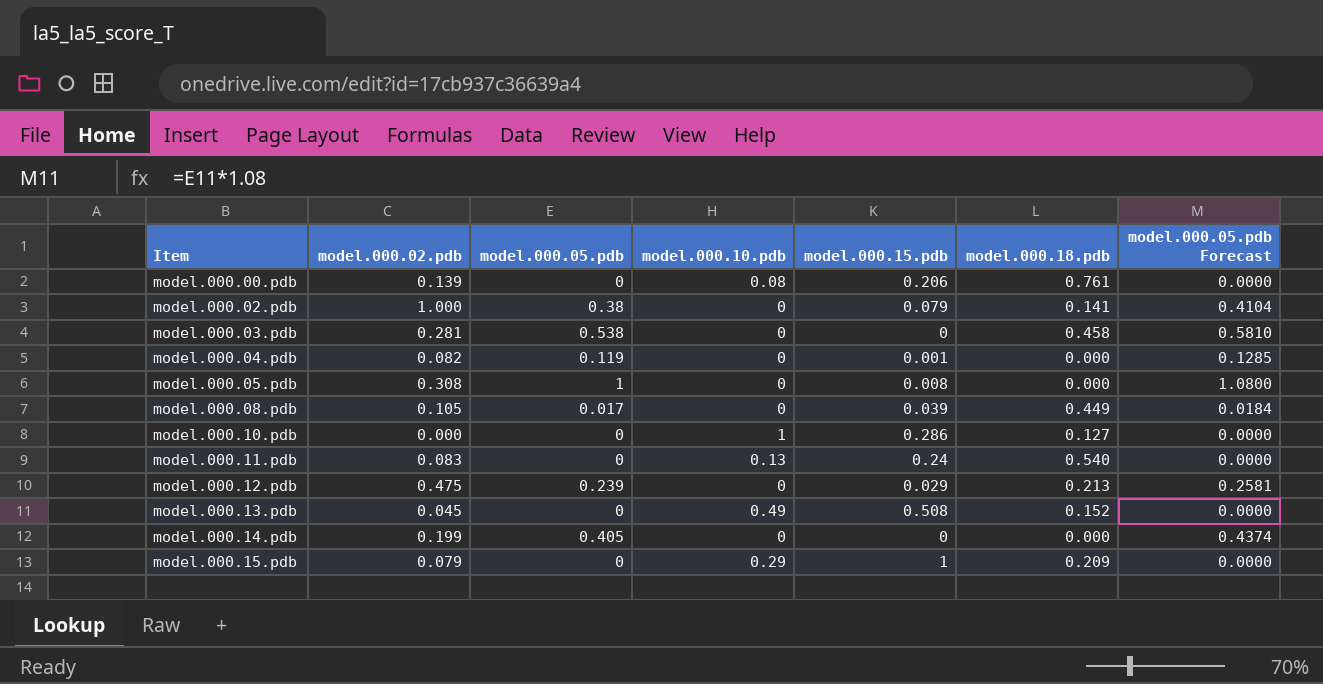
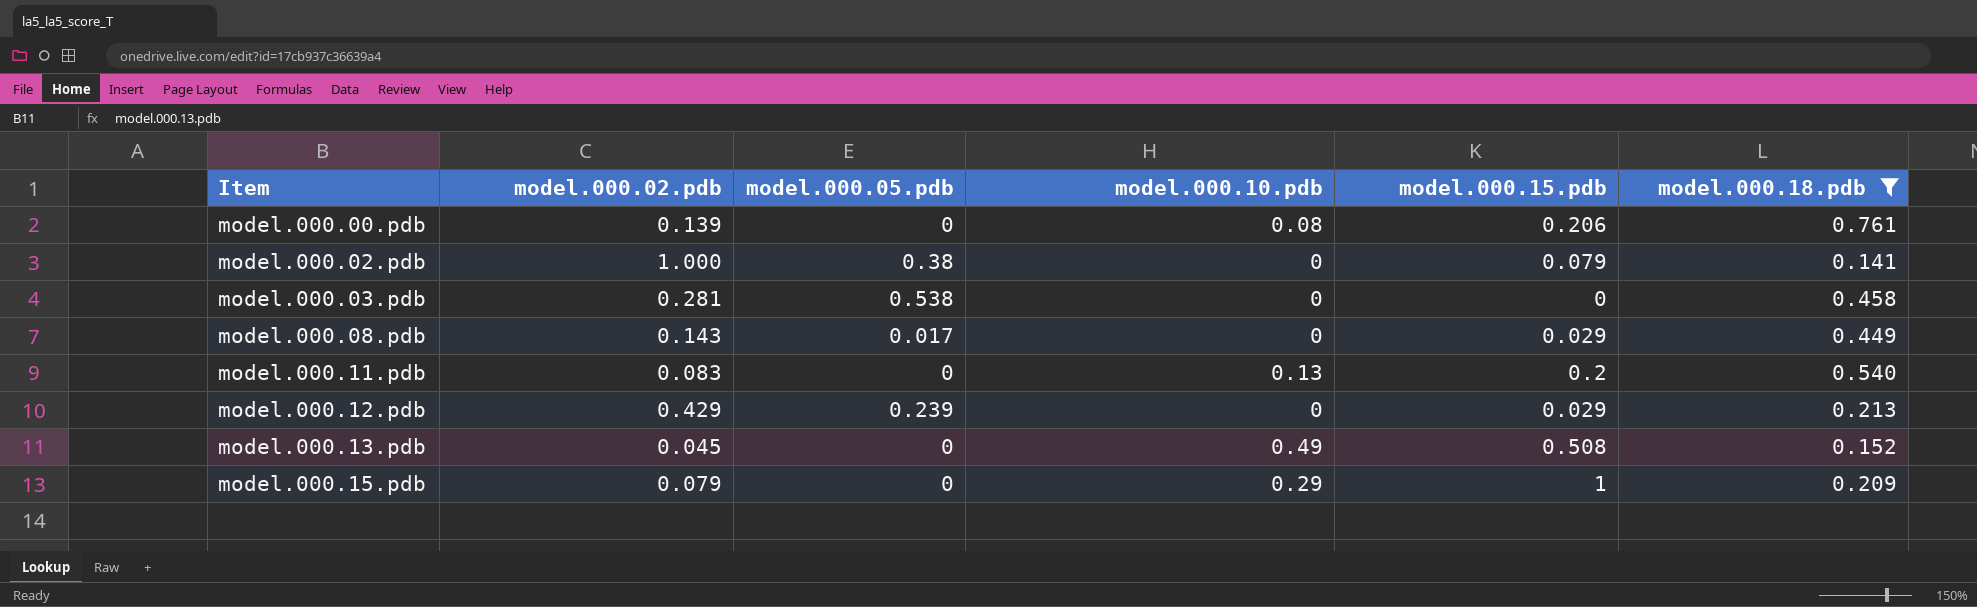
filter: none -> model.000.18.pdb >= 0.141
column model.000.05.pdb Forecast | formula: [model.000.05.pdb] * 1.08 -> none
model.000.08.pdb | model.000.02.pdb: 0.105 -> 0.143
model.000.08.pdb | model.000.15.pdb: 0.039 -> 0.029
model.000.11.pdb | model.000.15.pdb: 0.24 -> 0.2
model.000.12.pdb | model.000.02.pdb: 0.475 -> 0.429

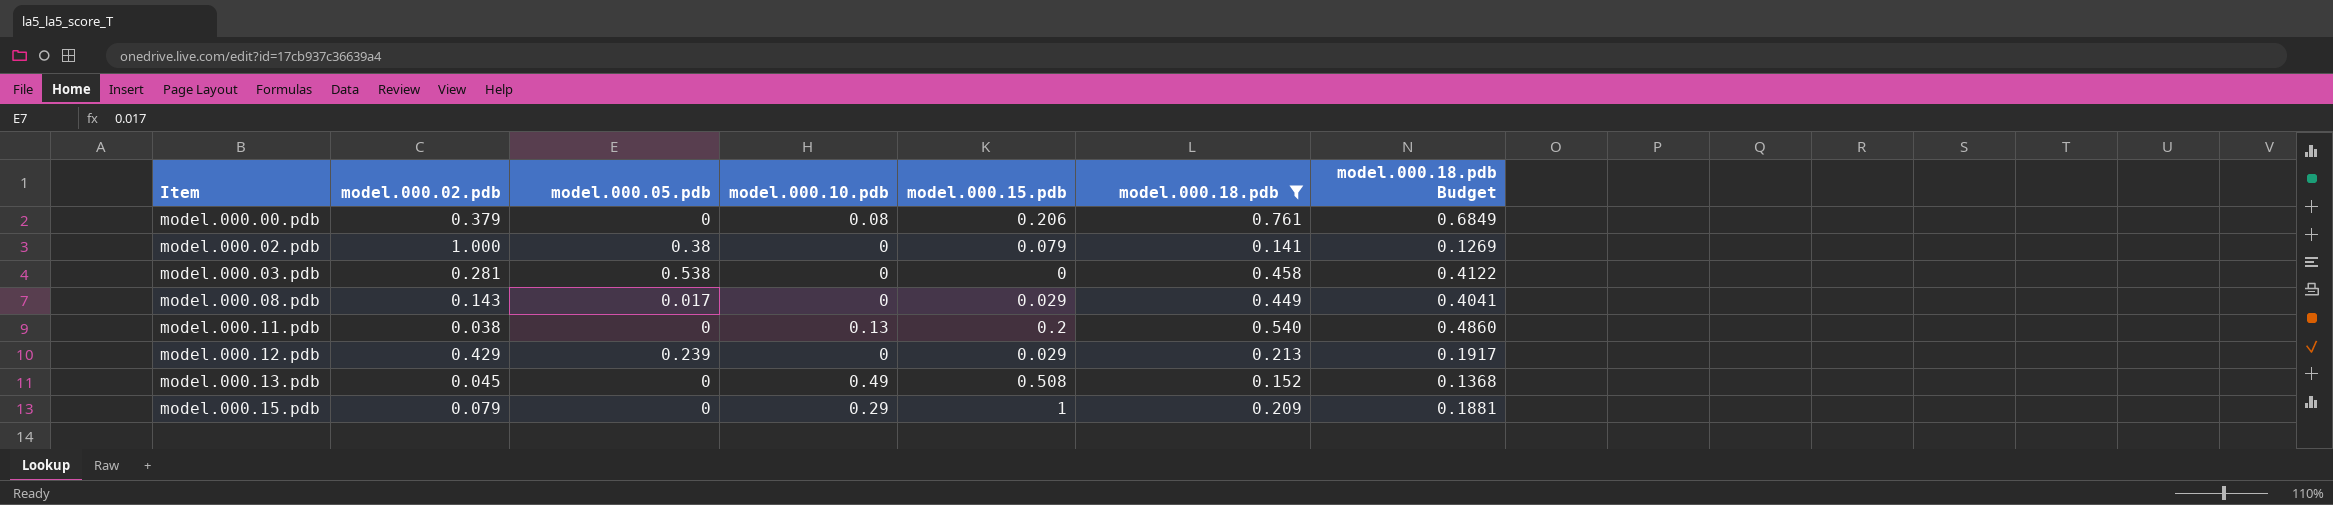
column model.000.18.pdb Budget | formula: none -> [model.000.18.pdb] * 0.9
model.000.00.pdb | model.000.02.pdb: 0.139 -> 0.379
model.000.11.pdb | model.000.02.pdb: 0.083 -> 0.038

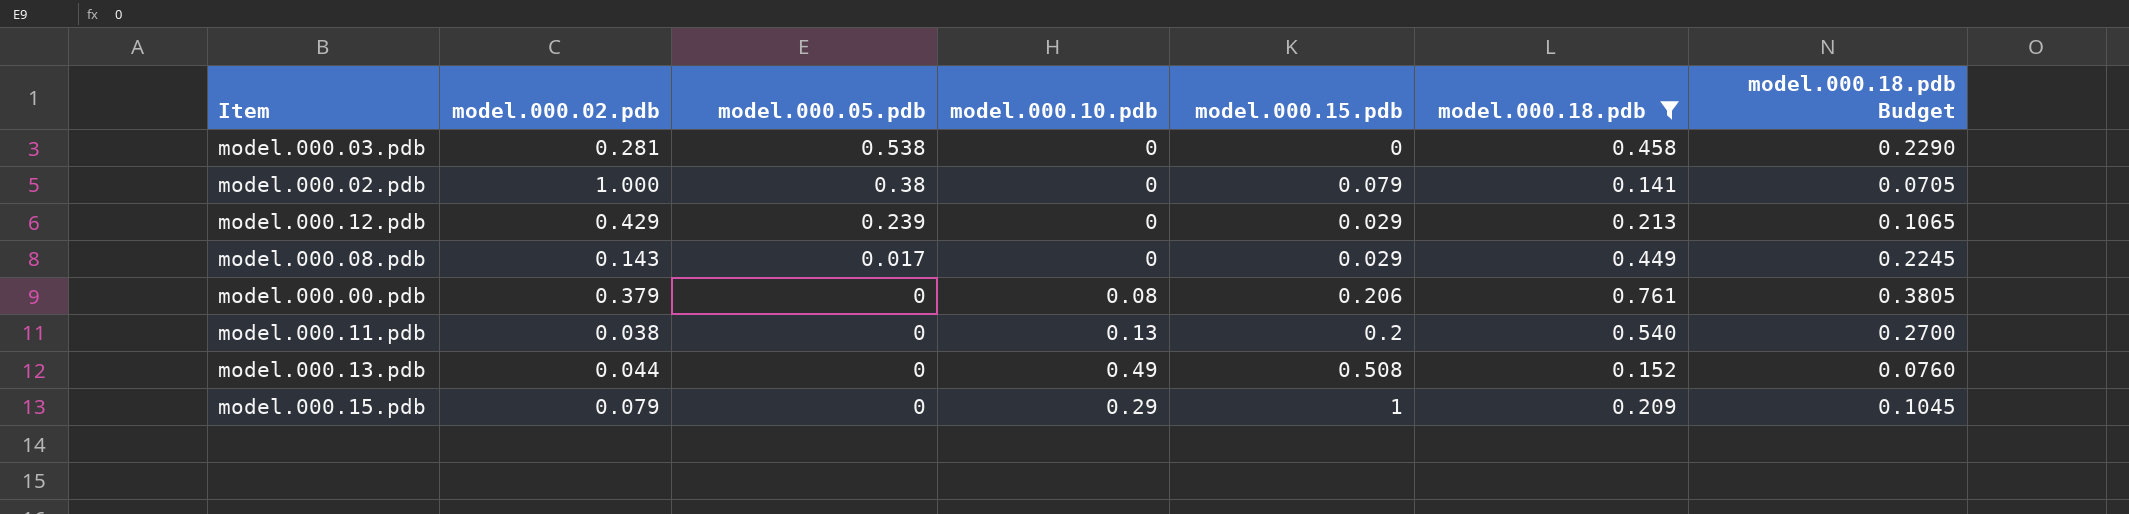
row order: Item ascending -> model.000.05.pdb descending
column model.000.18.pdb Budget | formula: [model.000.18.pdb] * 0.9 -> [model.000.18.pdb] * 0.5
model.000.13.pdb | model.000.02.pdb: 0.045 -> 0.044

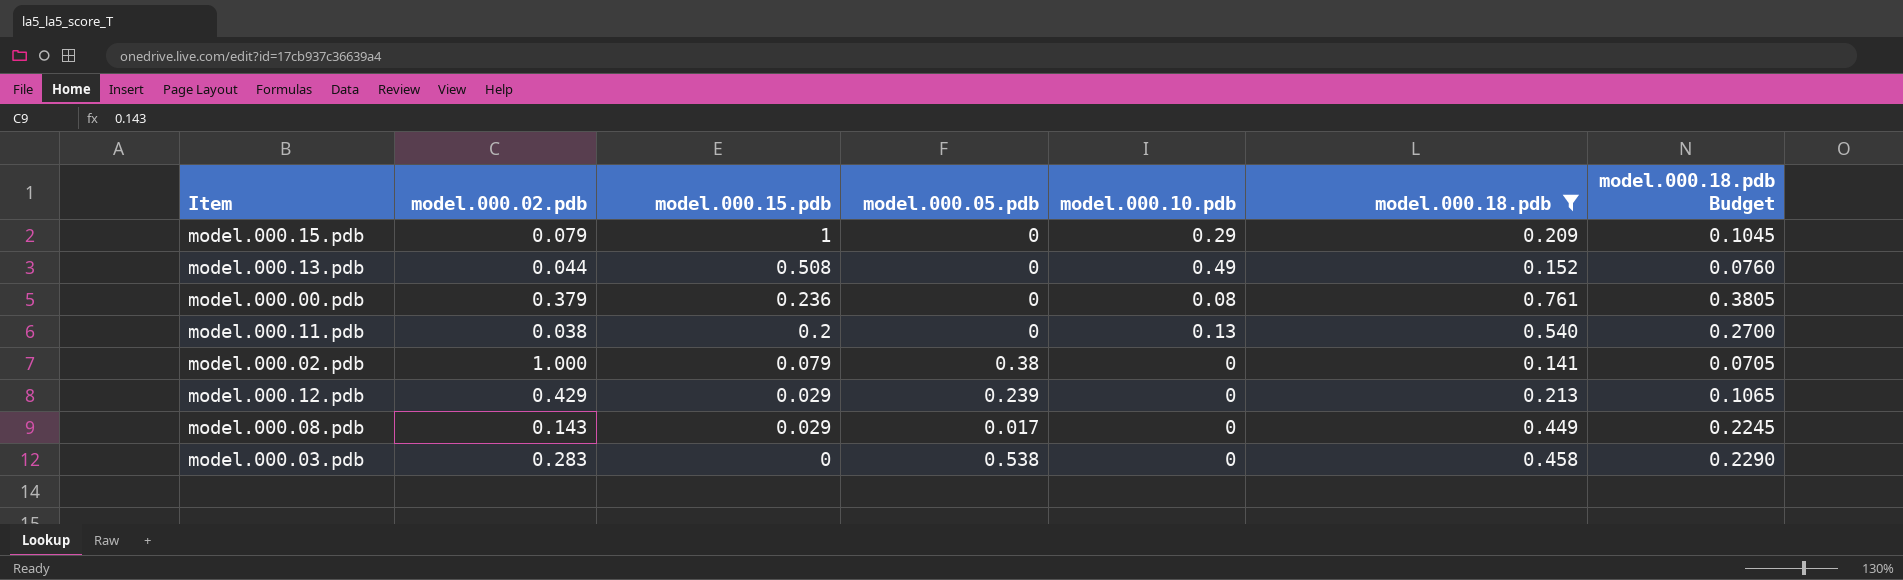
row order: model.000.05.pdb descending -> model.000.15.pdb descending
column model.000.15.pdb | position: 5 -> 3
model.000.00.pdb | model.000.15.pdb: 0.206 -> 0.236
model.000.03.pdb | model.000.02.pdb: 0.281 -> 0.283

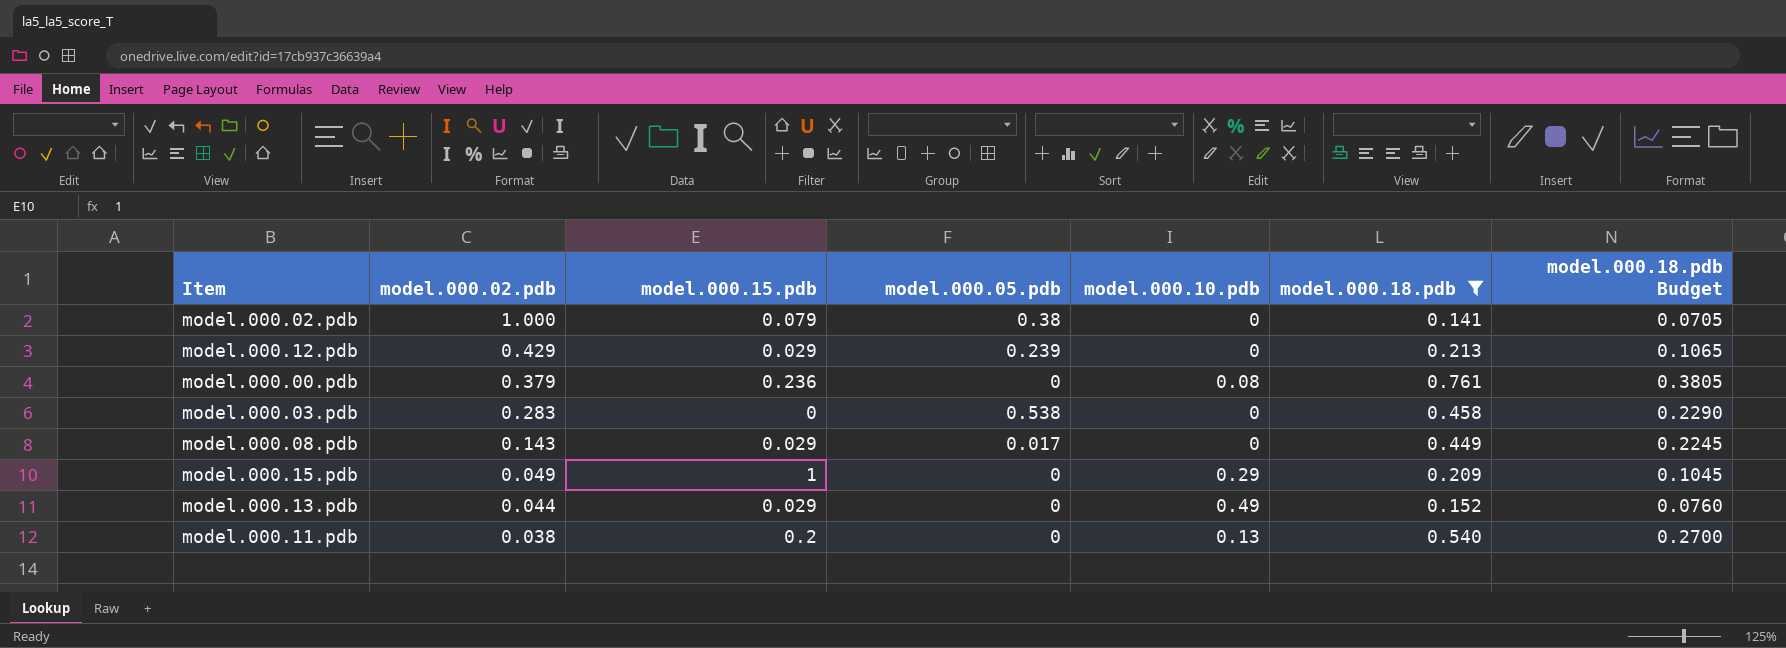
row order: model.000.15.pdb descending -> model.000.02.pdb descending
model.000.15.pdb | model.000.02.pdb: 0.079 -> 0.049
model.000.13.pdb | model.000.15.pdb: 0.508 -> 0.029

